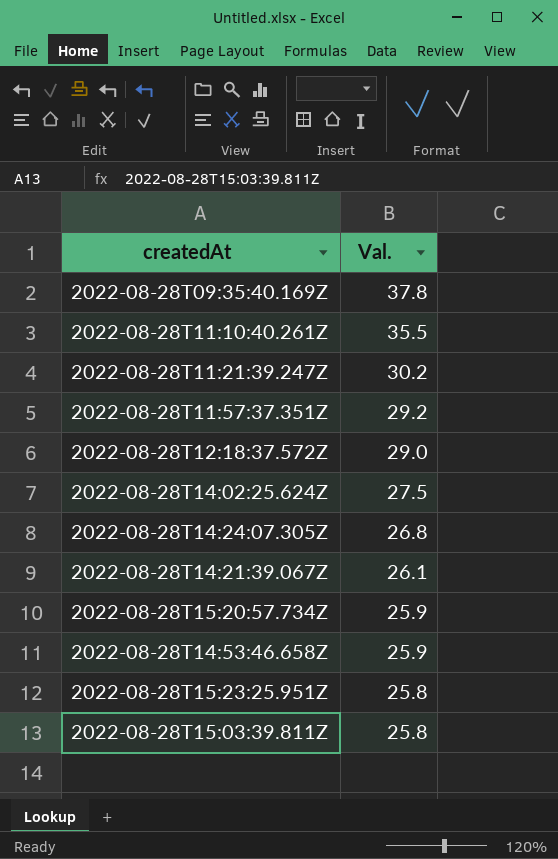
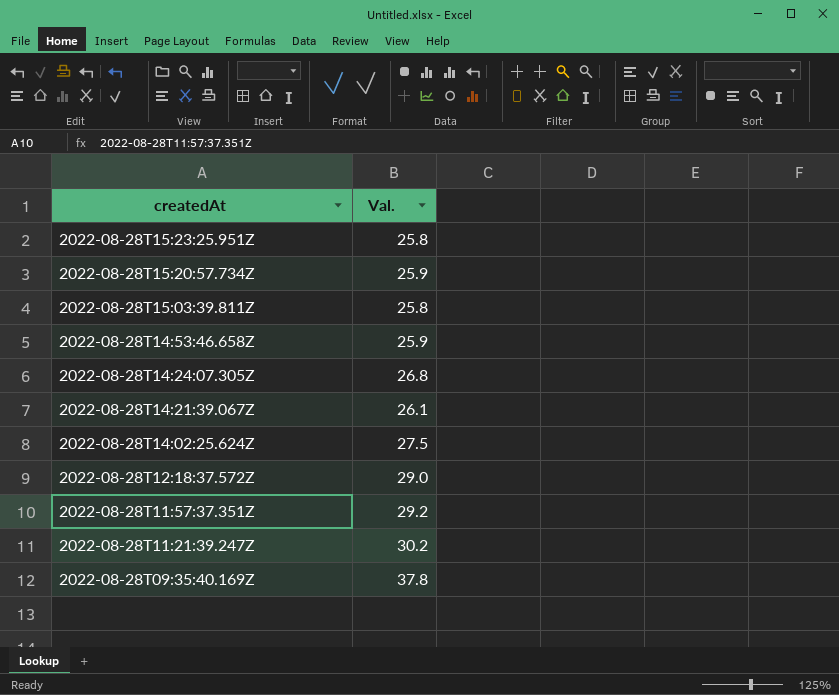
row order: Val. descending -> createdAt descending
row 2022-08-28T11:10:40.261Z: 35.5 -> none

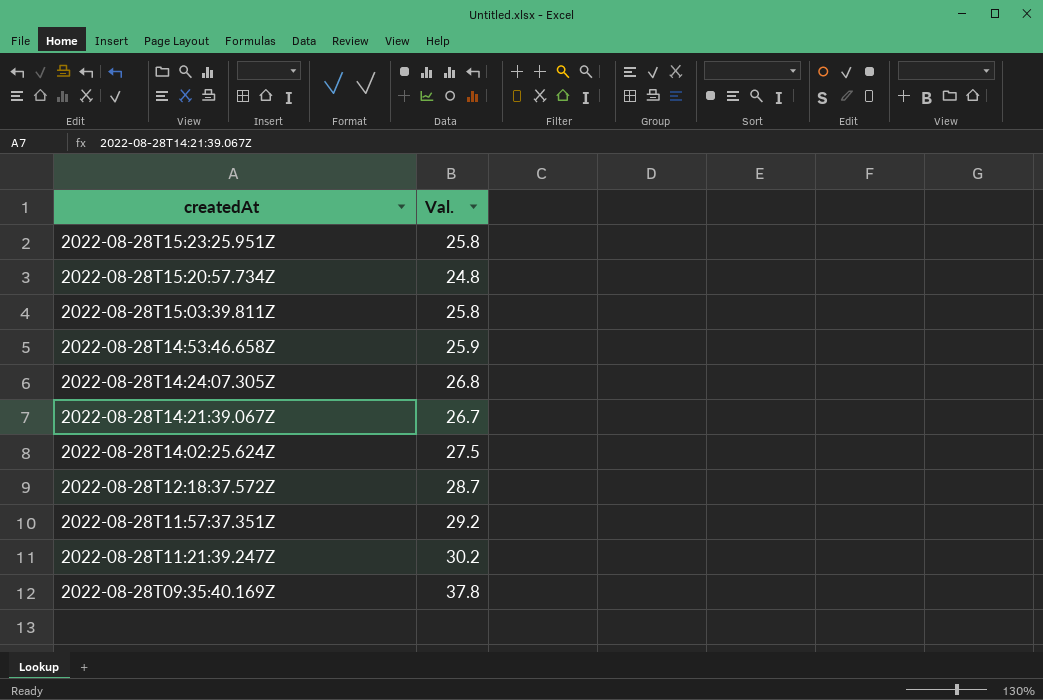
2022-08-28T15:20:57.734Z | Val.: 25.9 -> 24.8
2022-08-28T14:21:39.067Z | Val.: 26.1 -> 26.7
2022-08-28T12:18:37.572Z | Val.: 29.0 -> 28.7

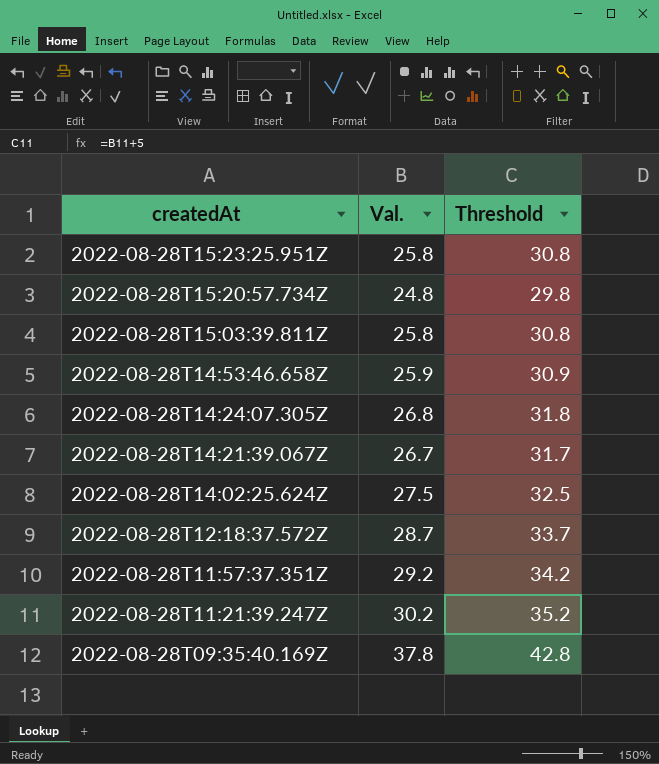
column Threshold | formula: none -> [Val.] + 5

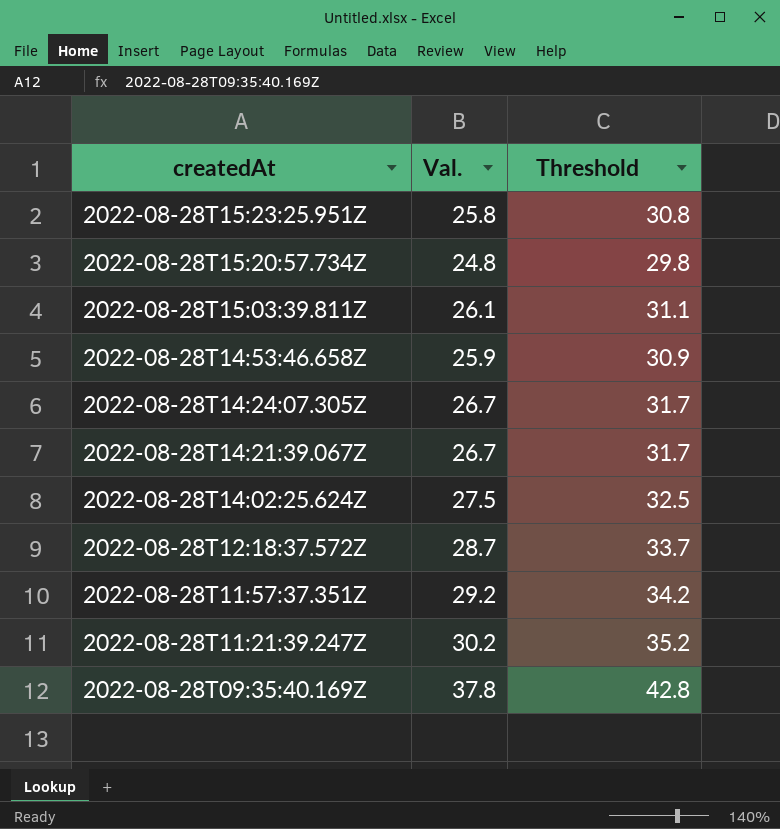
2022-08-28T15:03:39.811Z | Val.: 25.8 -> 26.1
2022-08-28T15:03:39.811Z | Threshold: 30.8 -> 31.1
2022-08-28T14:24:07.305Z | Val.: 26.8 -> 26.7
2022-08-28T14:24:07.305Z | Threshold: 31.8 -> 31.7

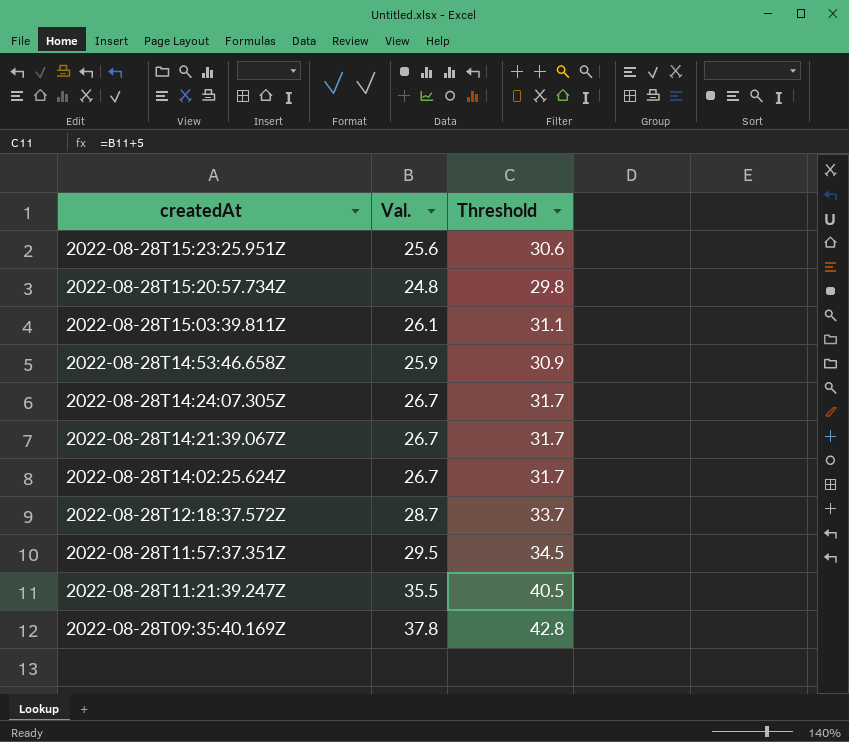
2022-08-28T15:23:25.951Z | Val.: 25.8 -> 25.6
2022-08-28T15:23:25.951Z | Threshold: 30.8 -> 30.6
2022-08-28T14:02:25.624Z | Val.: 27.5 -> 26.7
2022-08-28T14:02:25.624Z | Threshold: 32.5 -> 31.7
2022-08-28T11:57:37.351Z | Val.: 29.2 -> 29.5
2022-08-28T11:57:37.351Z | Threshold: 34.2 -> 34.5
2022-08-28T11:21:39.247Z | Val.: 30.2 -> 35.5
2022-08-28T11:21:39.247Z | Threshold: 35.2 -> 40.5

